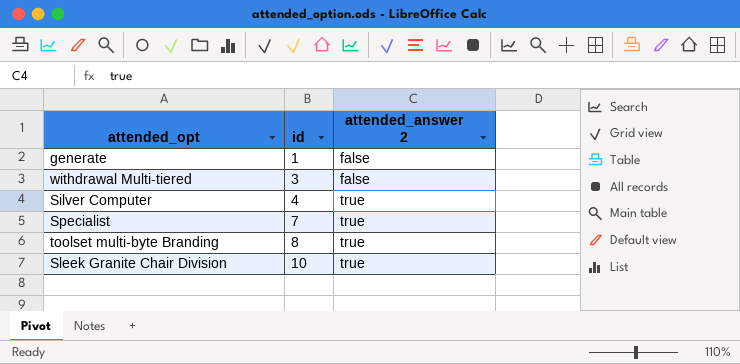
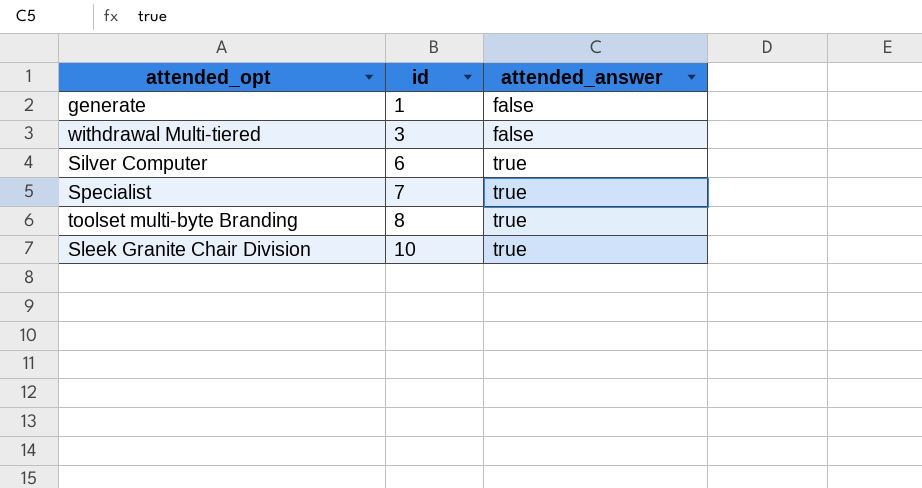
column name: attended_answer 2 -> attended_answer
Silver Computer | id: 4 -> 6

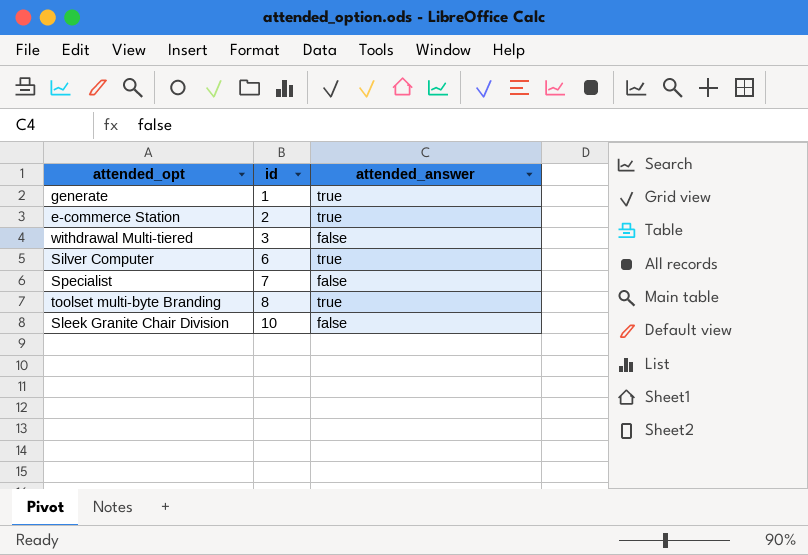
generate | attended_answer: false -> true
row e-commerce Station: none -> 2 | true
Specialist | attended_answer: true -> false
Sleek Granite Chair Division | attended_answer: true -> false

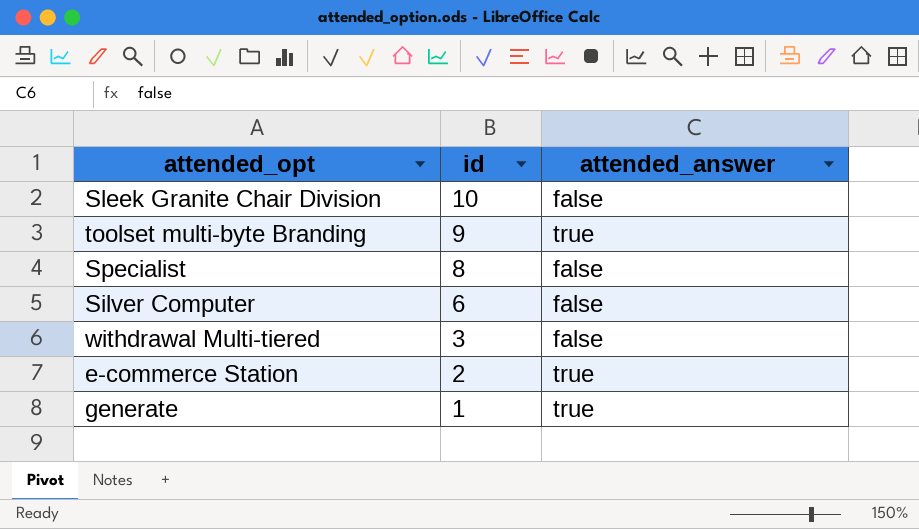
row order: id ascending -> id descending
toolset multi-byte Branding | id: 8 -> 9
Specialist | id: 7 -> 8
Silver Computer | attended_answer: true -> false

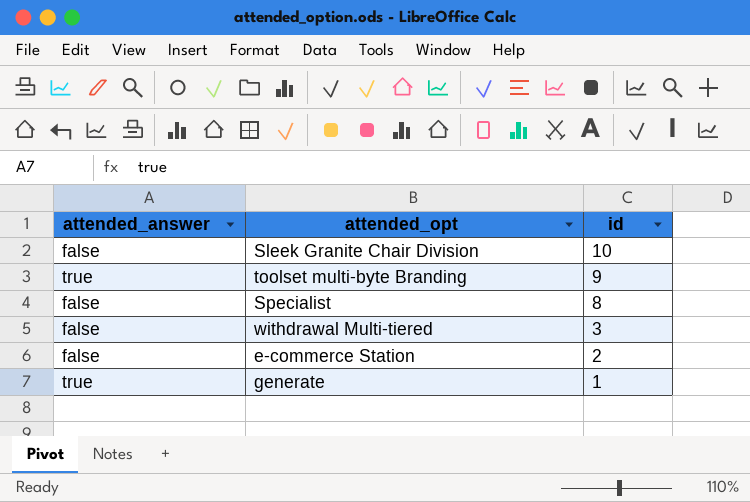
column attended_answer | position: 3 -> 1
row Silver Computer: 6 | false -> none
e-commerce Station | attended_answer: true -> false

